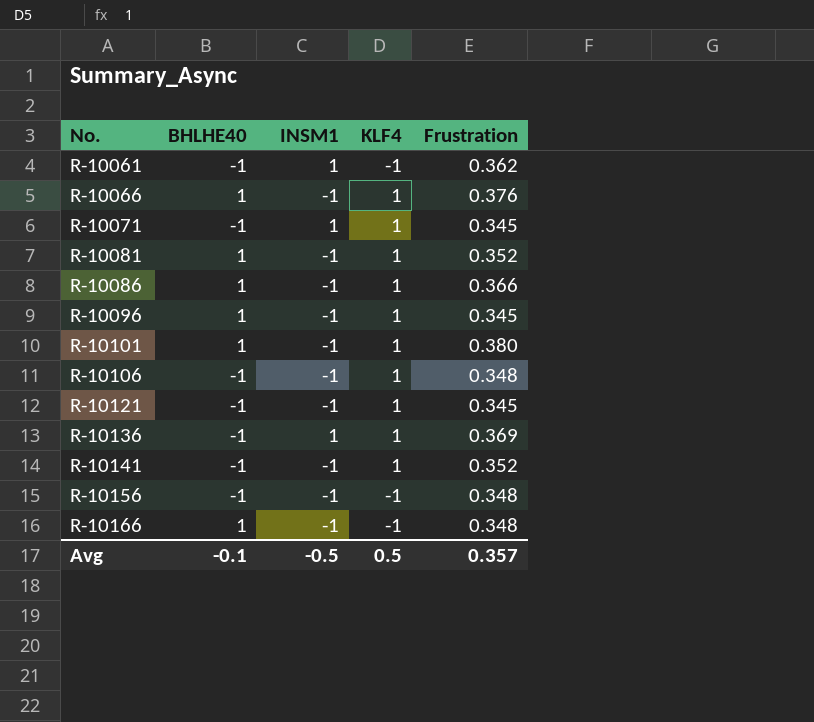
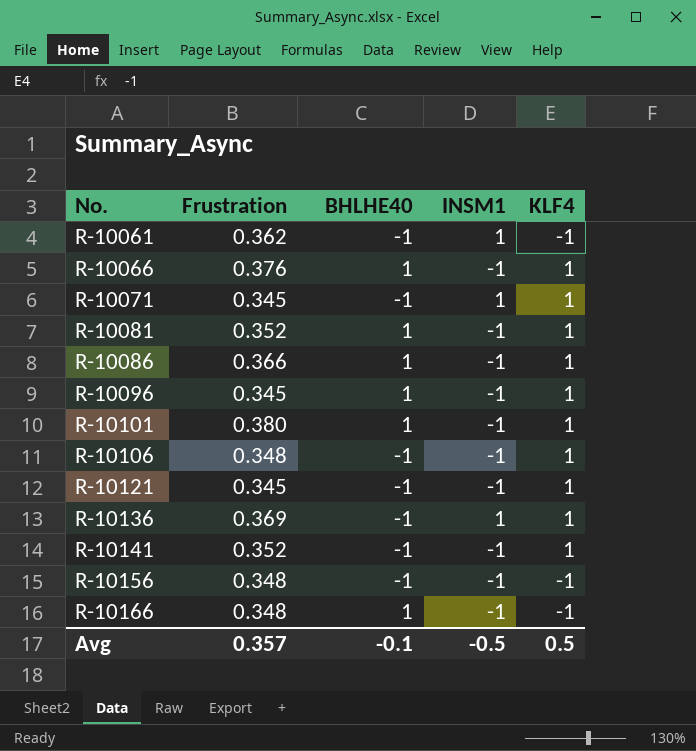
column Frustration | position: 5 -> 2

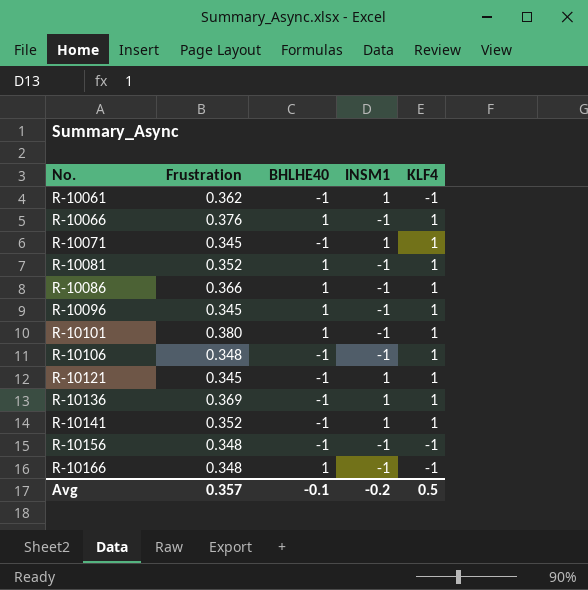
R-10121 | INSM1: -1 -> 1
R-10141 | INSM1: -1 -> 1
Avg | INSM1: -0.5 -> -0.2

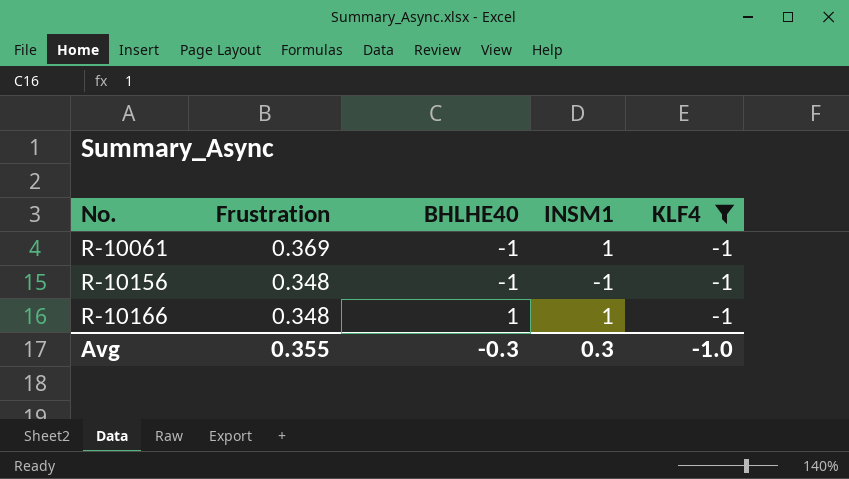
filter: none -> KLF4 = -1
R-10061 | Frustration: 0.362 -> 0.369
R-10166 | INSM1: -1 -> 1
Avg | Frustration: 0.357 -> 0.355
Avg | BHLHE40: -0.1 -> -0.3
Avg | INSM1: -0.2 -> 0.3
Avg | KLF4: 0.5 -> -1.0

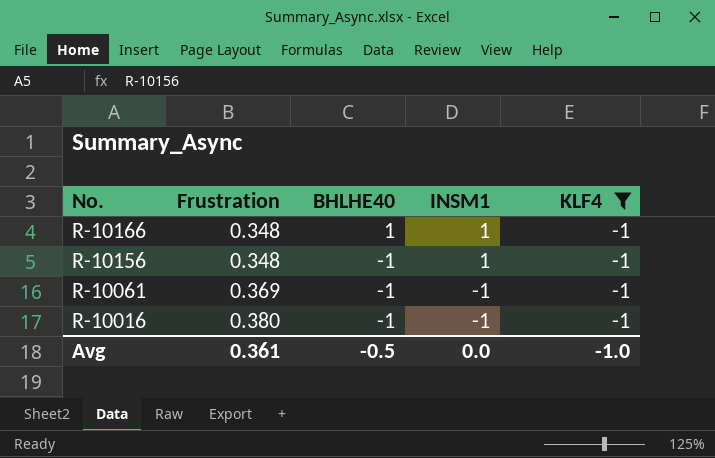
row order: No. ascending -> No. descending
R-10156 | INSM1: -1 -> 1
R-10061 | INSM1: 1 -> -1
row R-10016: none -> 0.380 | -1 | -1 | -1
Avg | Frustration: 0.355 -> 0.361
Avg | BHLHE40: -0.3 -> -0.5
Avg | INSM1: 0.3 -> 0.0

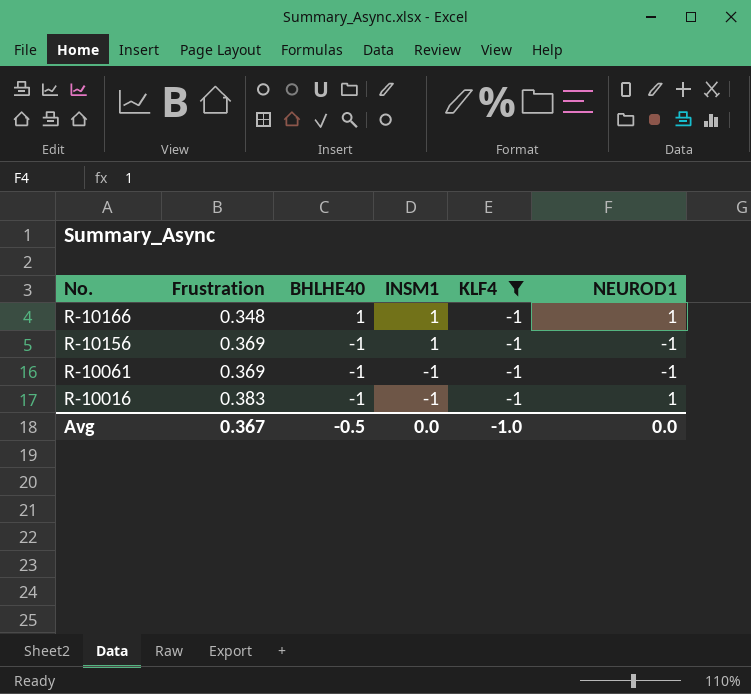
column NEUROD1 | position: none -> 6
R-10156 | Frustration: 0.348 -> 0.369
R-10016 | Frustration: 0.380 -> 0.383
Avg | Frustration: 0.361 -> 0.367

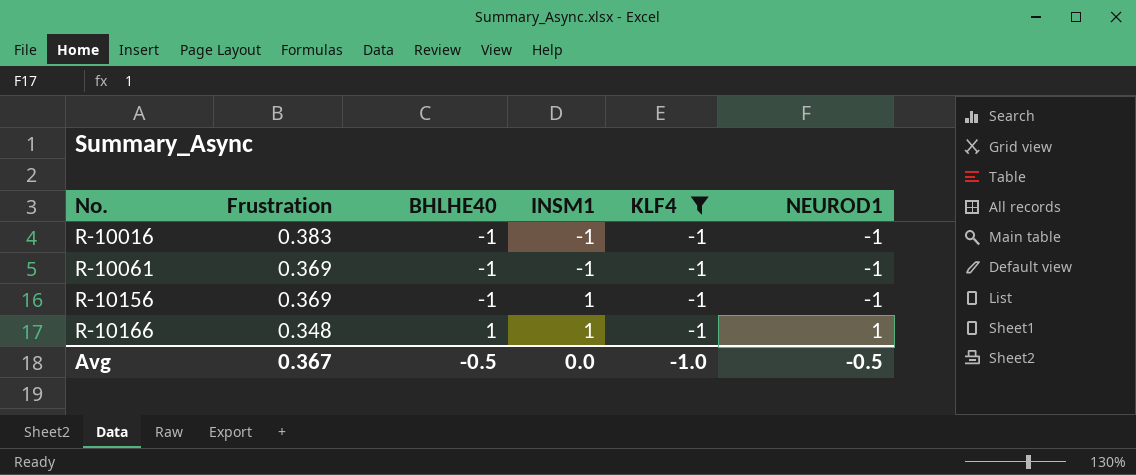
row order: No. descending -> No. ascending
R-10016 | NEUROD1: 1 -> -1
Avg | NEUROD1: 0.0 -> -0.5

